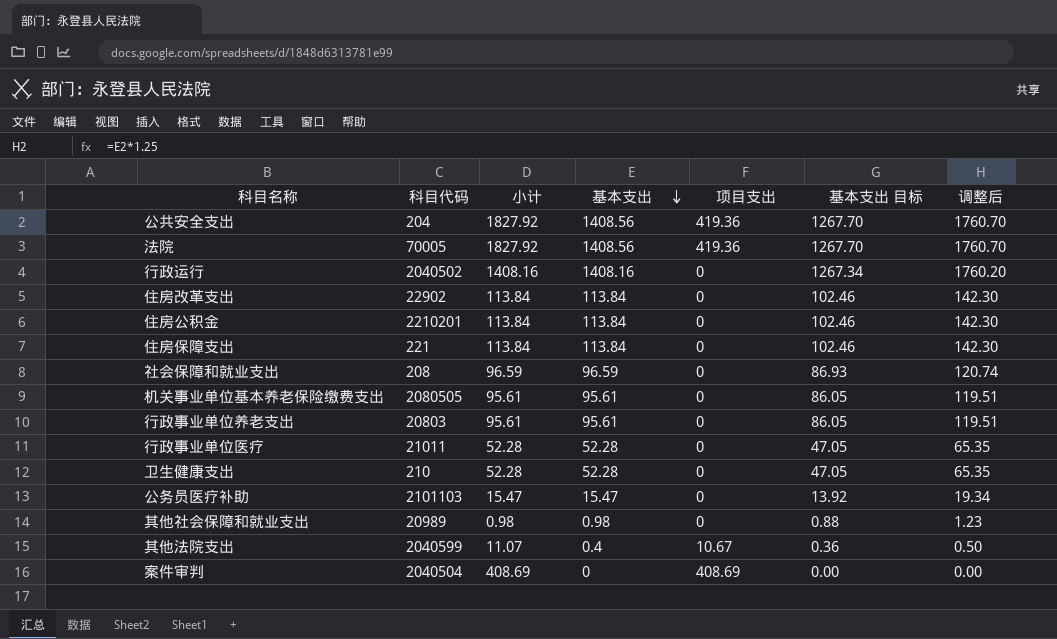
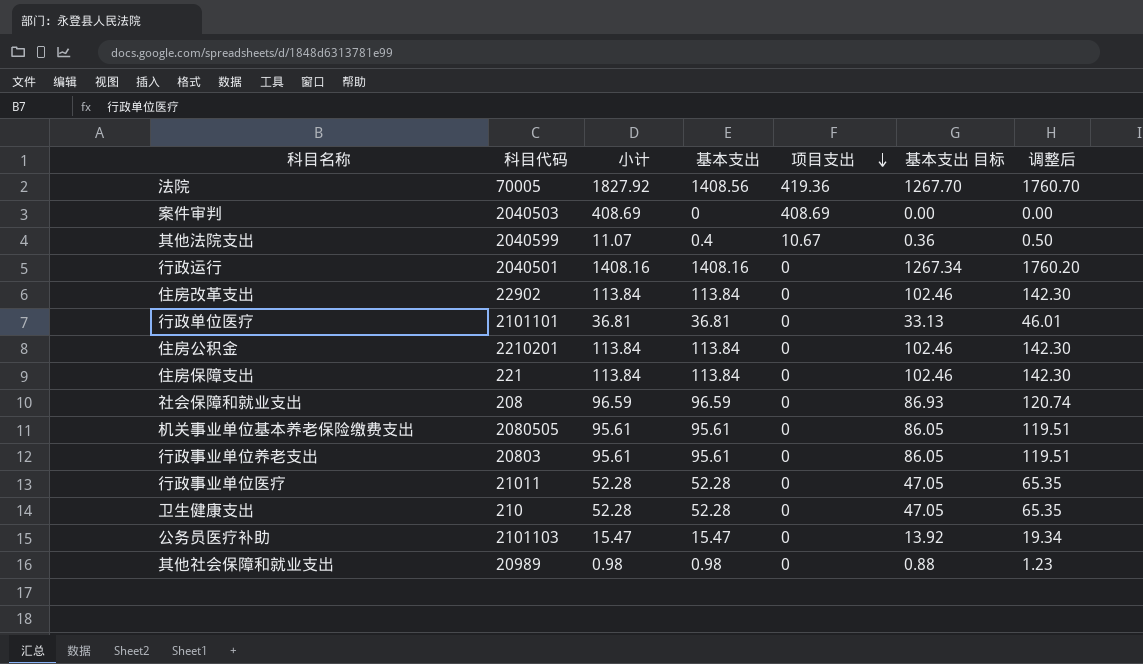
row order: 基本支出 descending -> 项目支出 descending
row 公共安全支出: 204 | 1827.92 | 1408.56 | 419.36 | 1267.70 | 1760.70 -> none
案件审判 | 科目代码: 2040504 -> 2040503
行政运行 | 科目代码: 2040502 -> 2040501
row 行政单位医疗: none -> 2101101 | 36.81 | 36.81 | 0 | 33.13 | 46.01

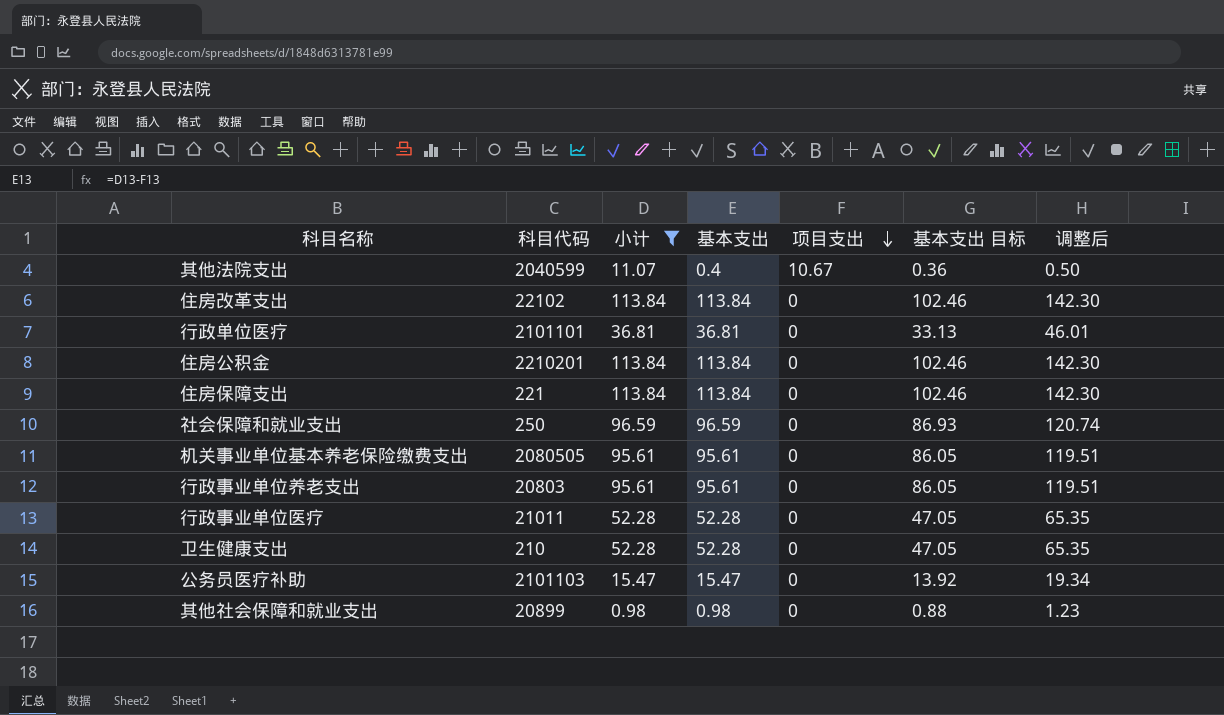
filter: none -> 小计 <= 113.84
住房改革支出 | 科目代码: 22902 -> 22102
社会保障和就业支出 | 科目代码: 208 -> 250
其他社会保障和就业支出 | 科目代码: 20989 -> 20899

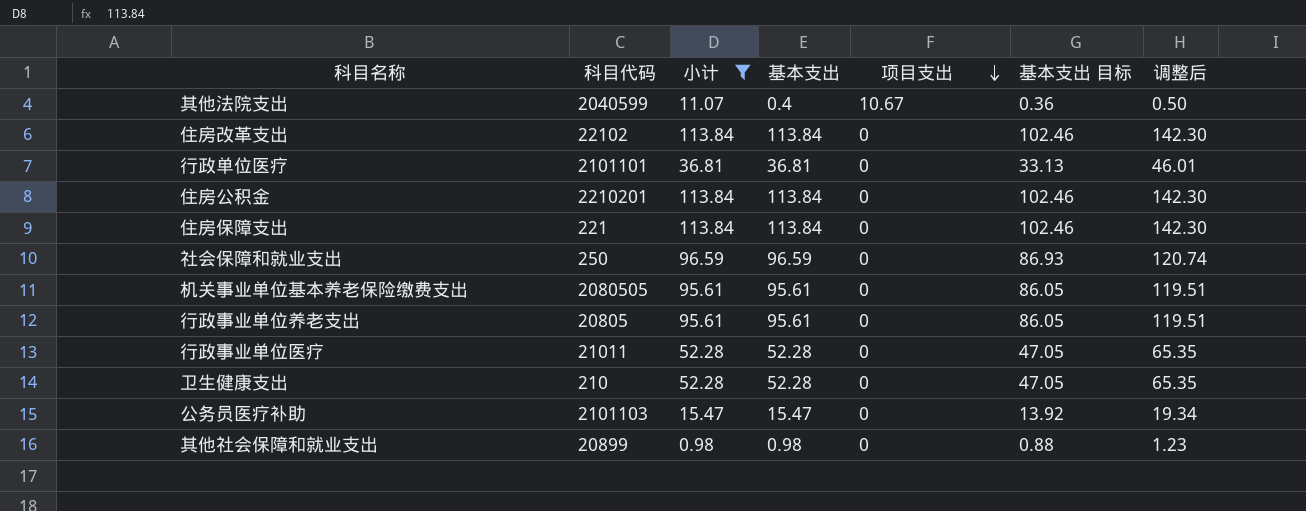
行政事业单位养老支出 | 科目代码: 20803 -> 20805

